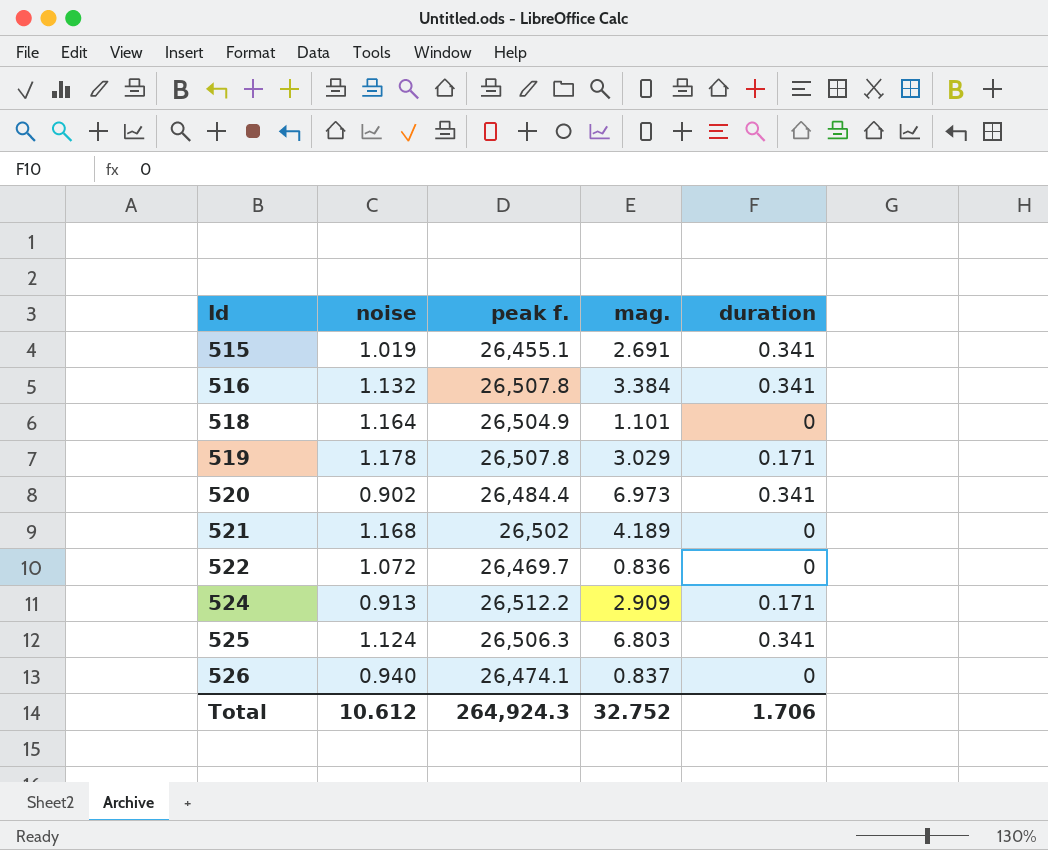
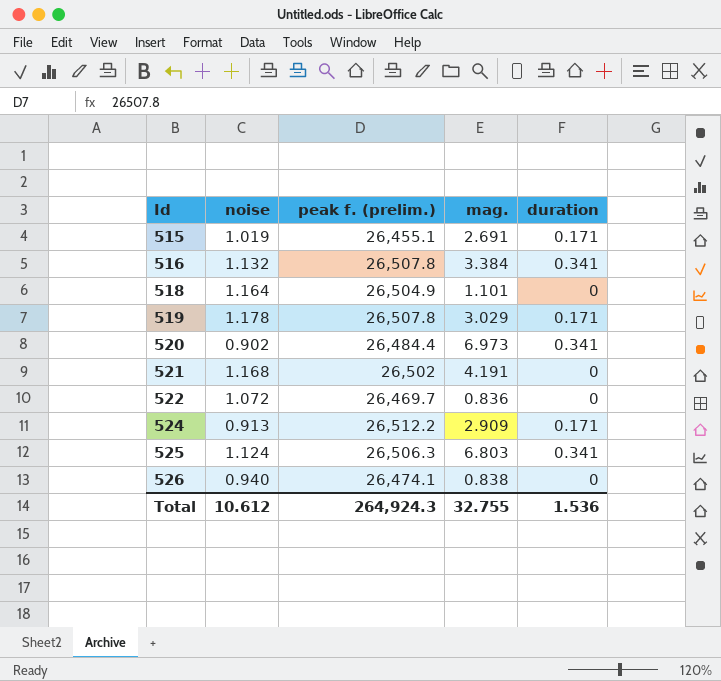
column name: peak f. -> peak f. (prelim.)
515 | duration: 0.341 -> 0.171
521 | mag.: 4.189 -> 4.191
526 | mag.: 0.837 -> 0.838
Total | mag.: 32.752 -> 32.755
Total | duration: 1.706 -> 1.536

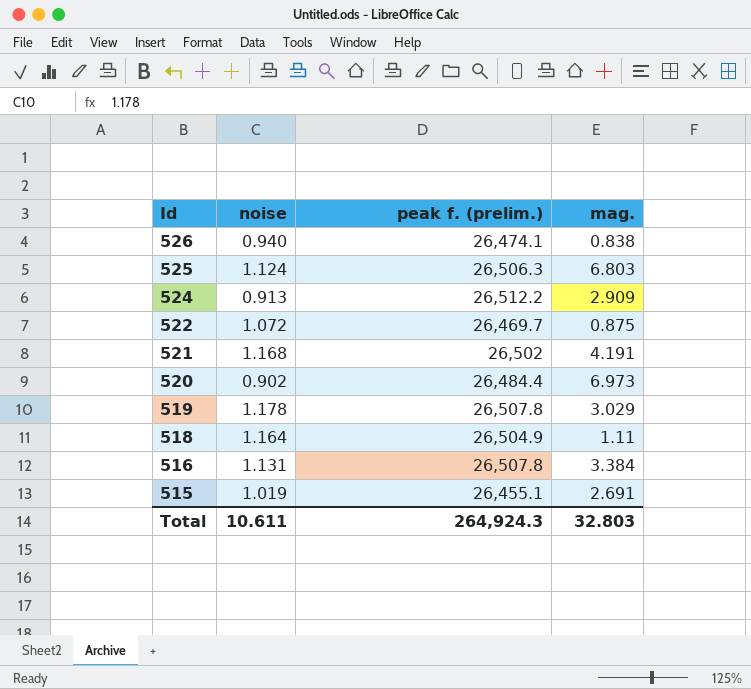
row order: Id ascending -> Id descending
column duration | position: 5 -> none
522 | mag.: 0.836 -> 0.875
518 | mag.: 1.101 -> 1.11
516 | noise: 1.132 -> 1.131
Total | noise: 10.612 -> 10.611
Total | mag.: 32.755 -> 32.803

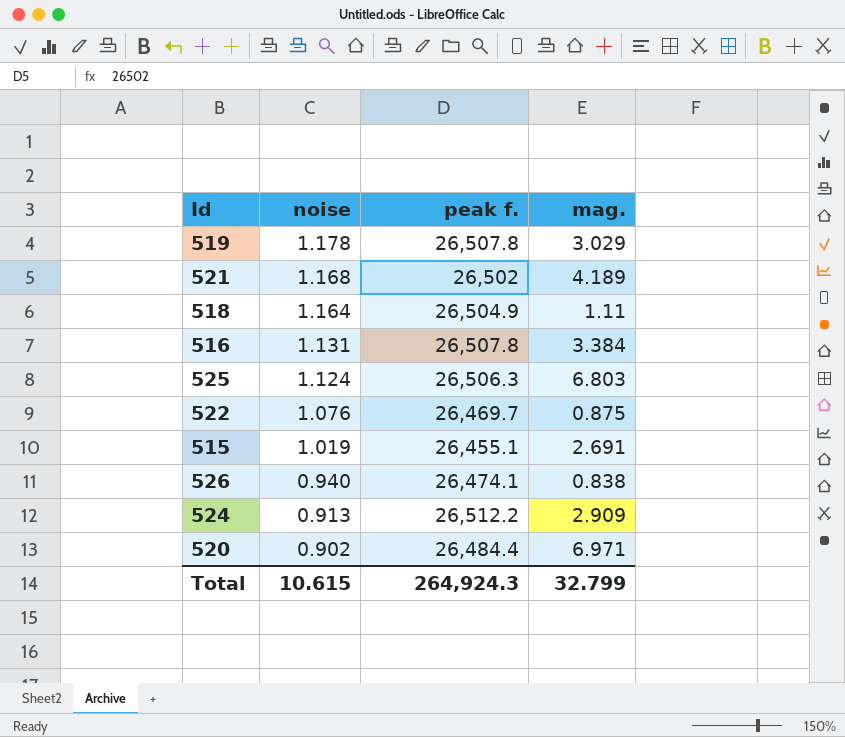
row order: Id descending -> noise descending
column name: peak f. (prelim.) -> peak f.
521 | mag.: 4.191 -> 4.189
522 | noise: 1.072 -> 1.076
520 | mag.: 6.973 -> 6.971
Total | noise: 10.611 -> 10.615
Total | mag.: 32.803 -> 32.799

